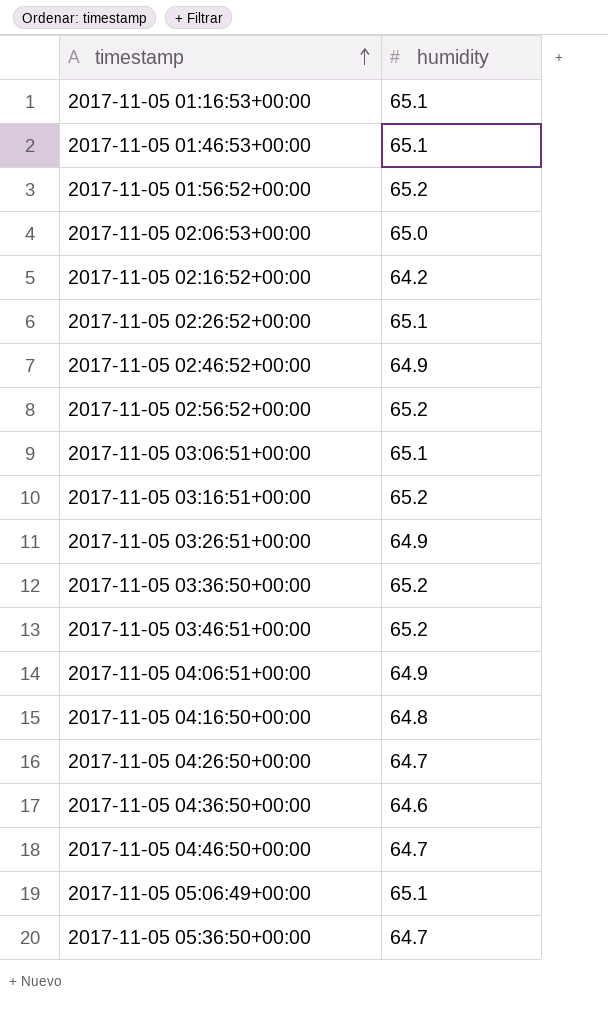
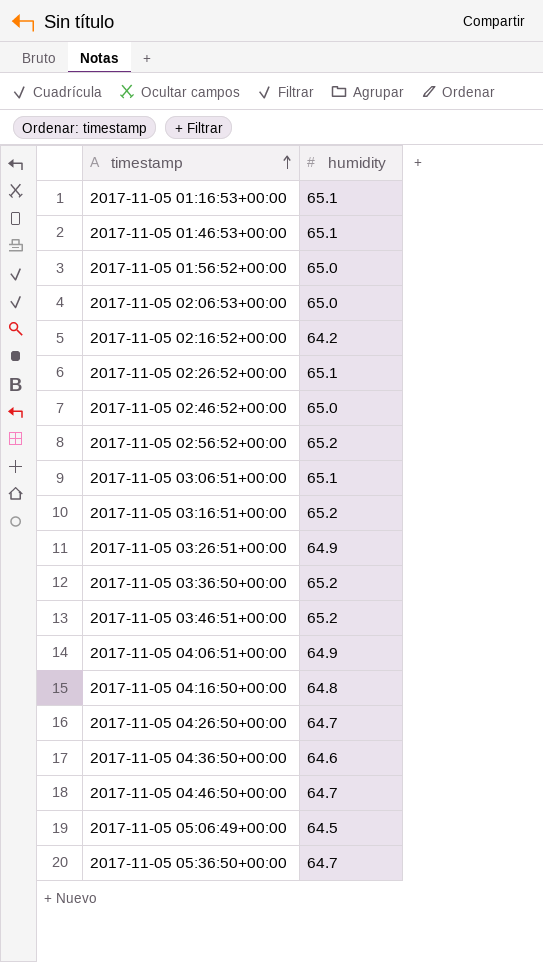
2017-11-05 01:56:52+00:00 | humidity: 65.2 -> 65.0
2017-11-05 02:46:52+00:00 | humidity: 64.9 -> 65.0
2017-11-05 05:06:49+00:00 | humidity: 65.1 -> 64.5

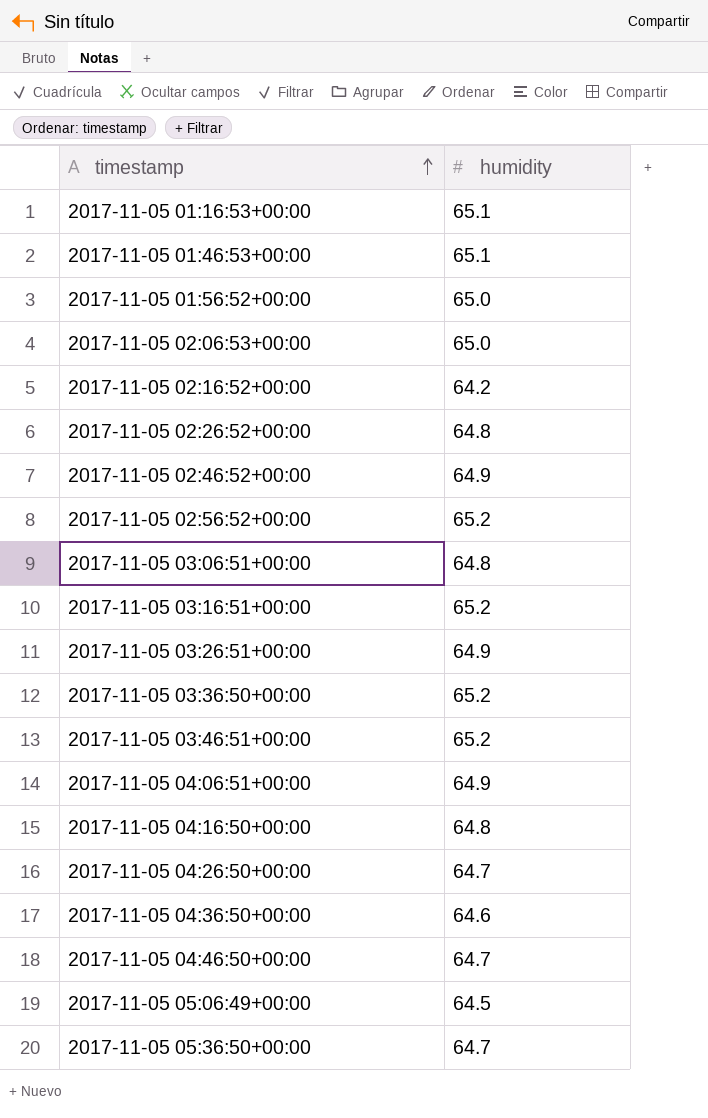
2017-11-05 02:26:52+00:00 | humidity: 65.1 -> 64.8
2017-11-05 02:46:52+00:00 | humidity: 65.0 -> 64.9
2017-11-05 03:06:51+00:00 | humidity: 65.1 -> 64.8

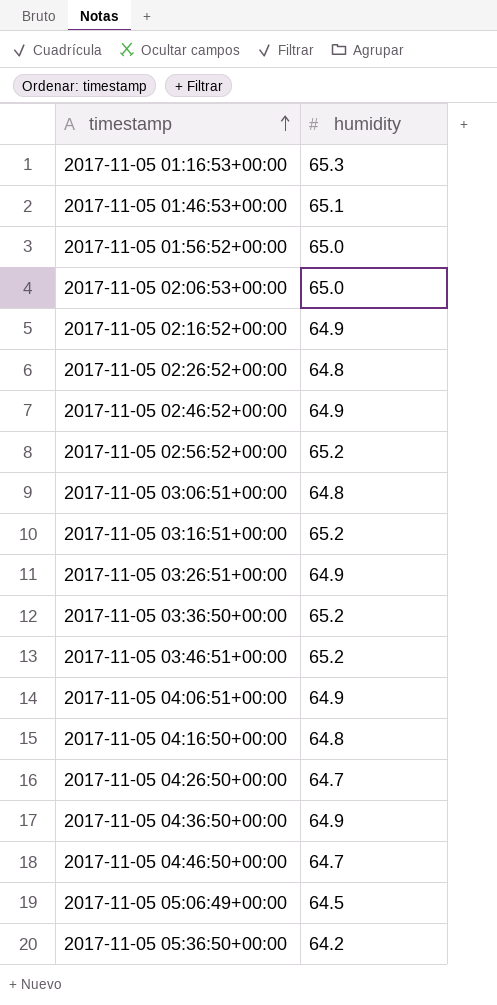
2017-11-05 01:16:53+00:00 | humidity: 65.1 -> 65.3
2017-11-05 02:16:52+00:00 | humidity: 64.2 -> 64.9
2017-11-05 04:36:50+00:00 | humidity: 64.6 -> 64.9
2017-11-05 05:36:50+00:00 | humidity: 64.7 -> 64.2

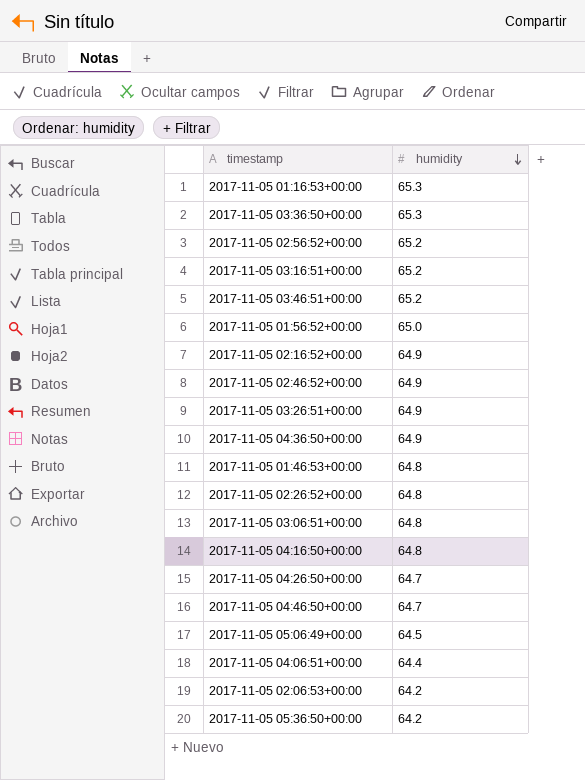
row order: timestamp ascending -> humidity descending
2017-11-05 03:36:50+00:00 | humidity: 65.2 -> 65.3
2017-11-05 01:46:53+00:00 | humidity: 65.1 -> 64.8
2017-11-05 04:06:51+00:00 | humidity: 64.9 -> 64.4
2017-11-05 02:06:53+00:00 | humidity: 65.0 -> 64.2

